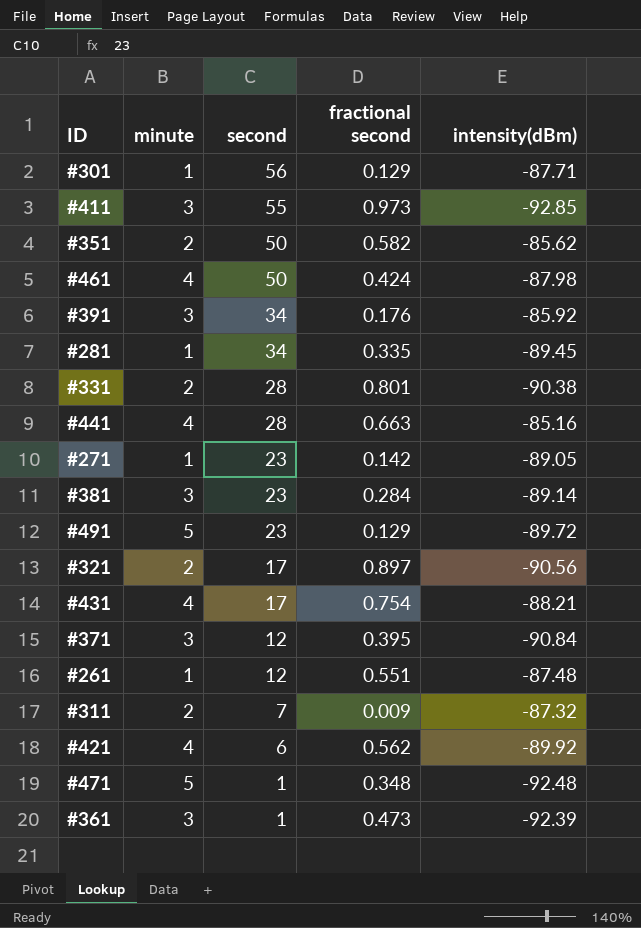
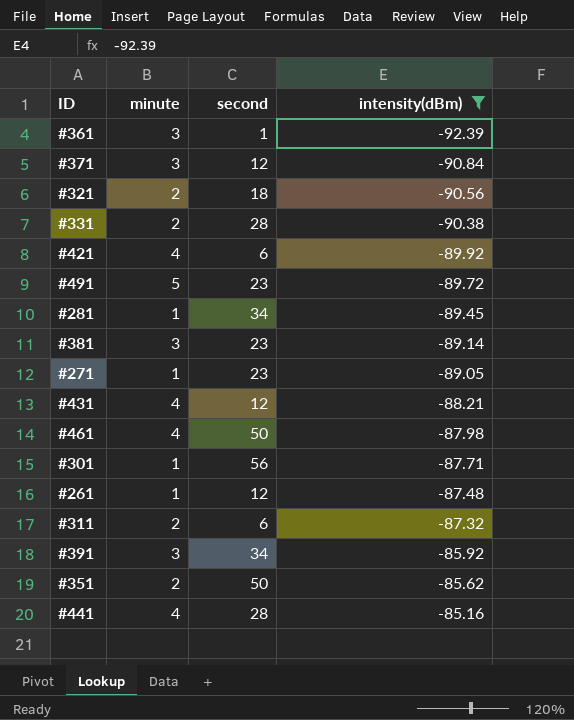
filter: none -> intensity(dBm) >= -92.39
row order: second descending -> intensity(dBm) ascending
column fractional second | position: 4 -> none
#321 | second: 17 -> 18
#431 | second: 17 -> 12
#311 | second: 7 -> 6

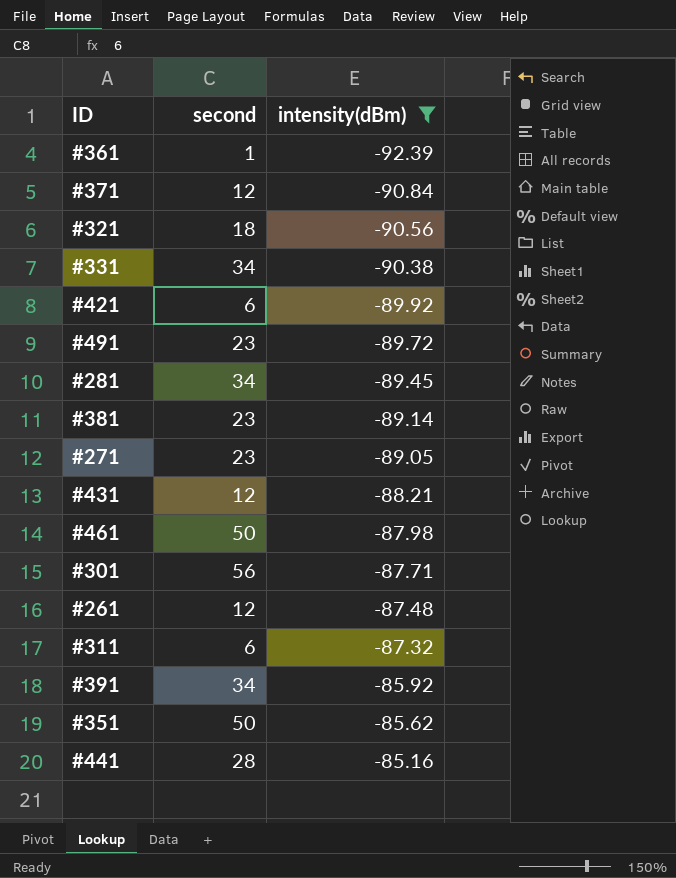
column minute | position: 2 -> none
#331 | second: 28 -> 34

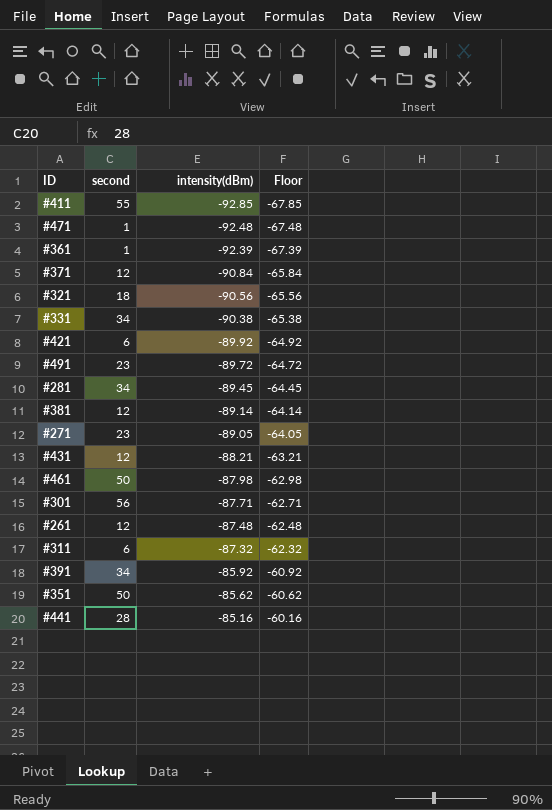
filter: intensity(dBm) >= -92.39 -> none
column Floor | formula: none -> [intensity(dBm)] + 25
#381 | second: 23 -> 12

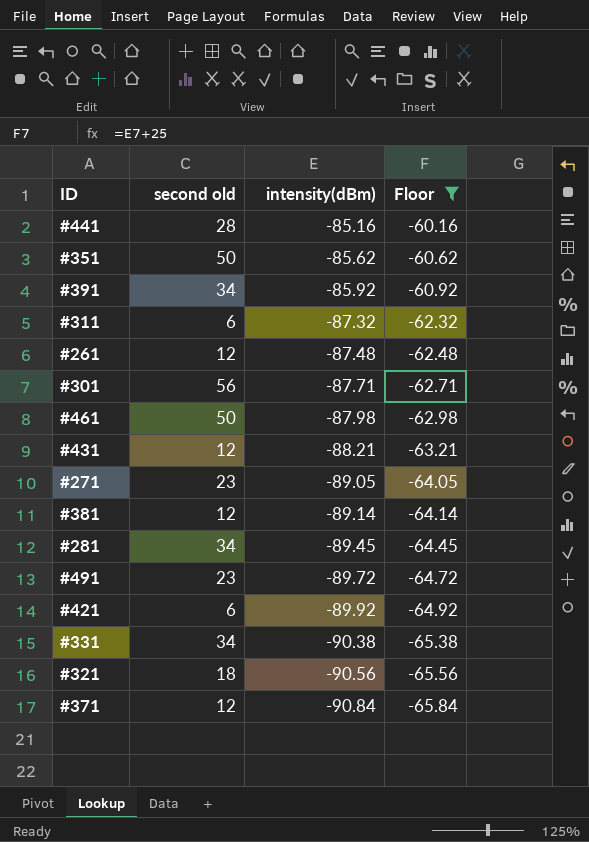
filter: none -> Floor >= -65.84
row order: intensity(dBm) ascending -> intensity(dBm) descending
column name: second -> second old

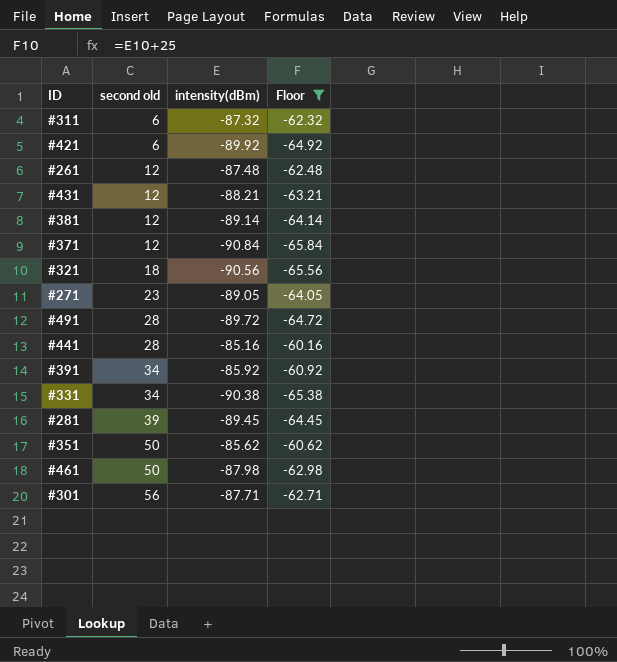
row order: intensity(dBm) descending -> second old ascending
#491 | second old: 23 -> 28
#281 | second old: 34 -> 39

